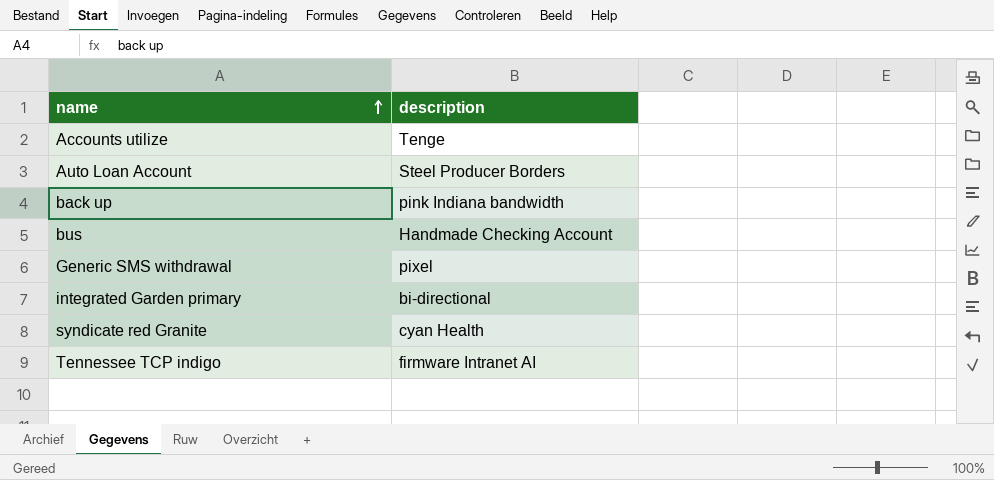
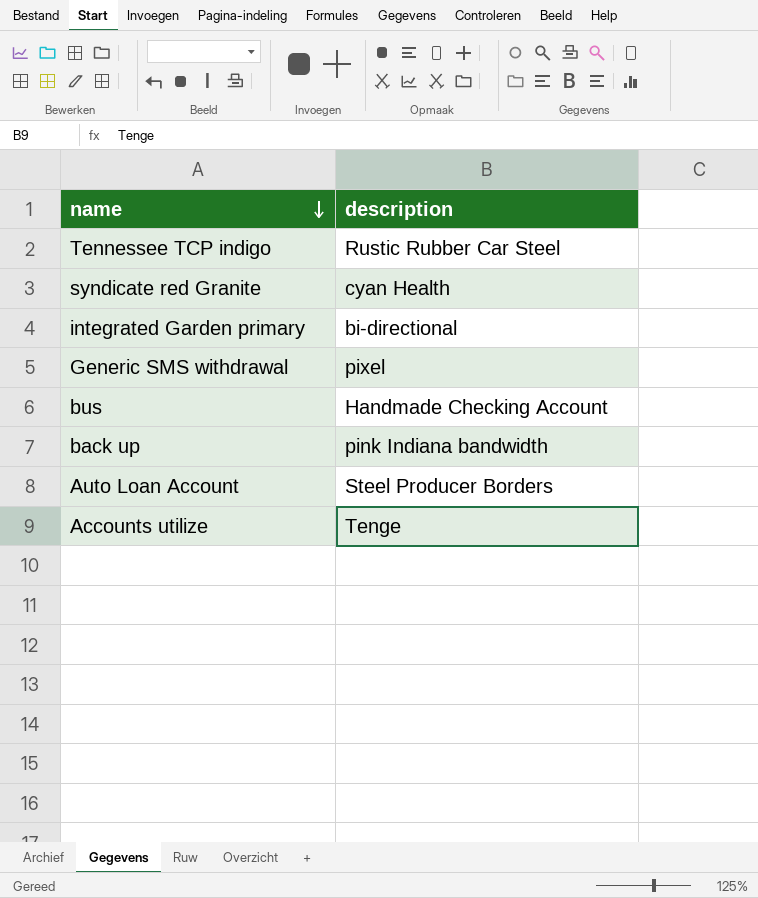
row order: name ascending -> name descending
Tennessee TCP indigo | description: firmware Intranet AI -> Rustic Rubber Car Steel

